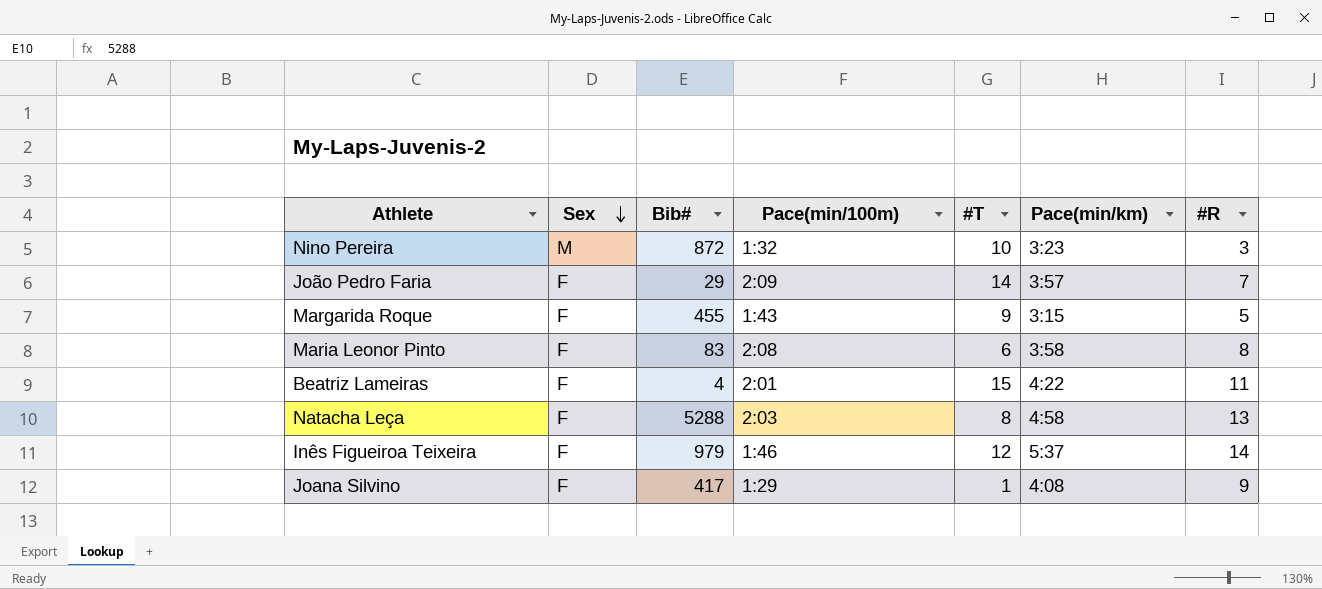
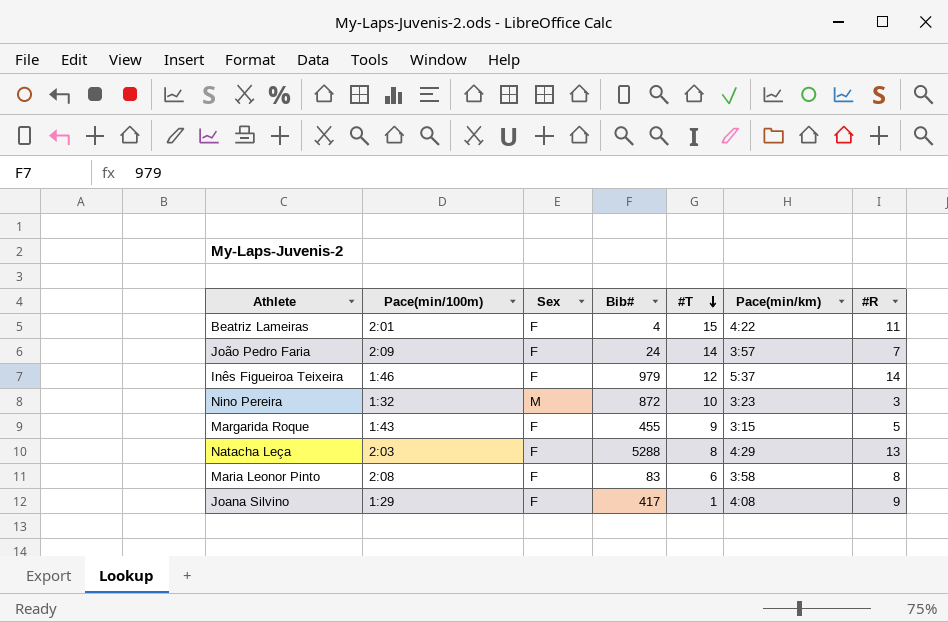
row order: Sex descending -> #T descending
column Pace(min/100m) | position: 4 -> 2
João Pedro Faria | Bib#: 29 -> 24
Natacha Leça | Pace(min/km): 4:58 -> 4:29

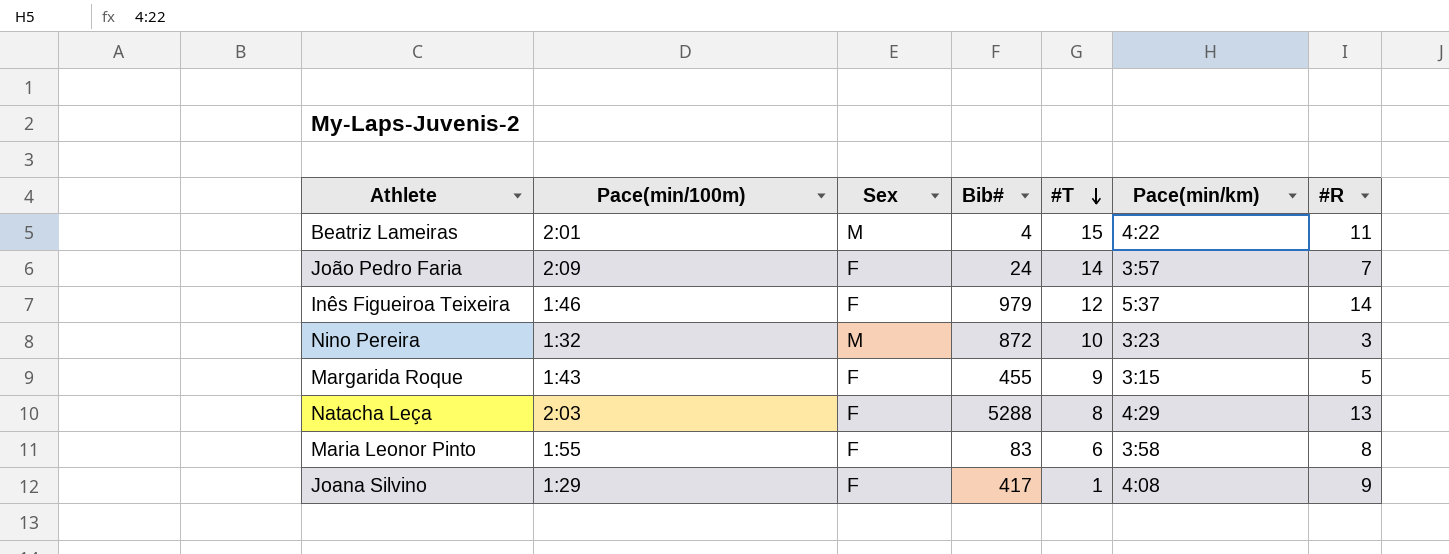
Beatriz Lameiras | Sex: F -> M
Maria Leonor Pinto | Pace(min/100m): 2:08 -> 1:55

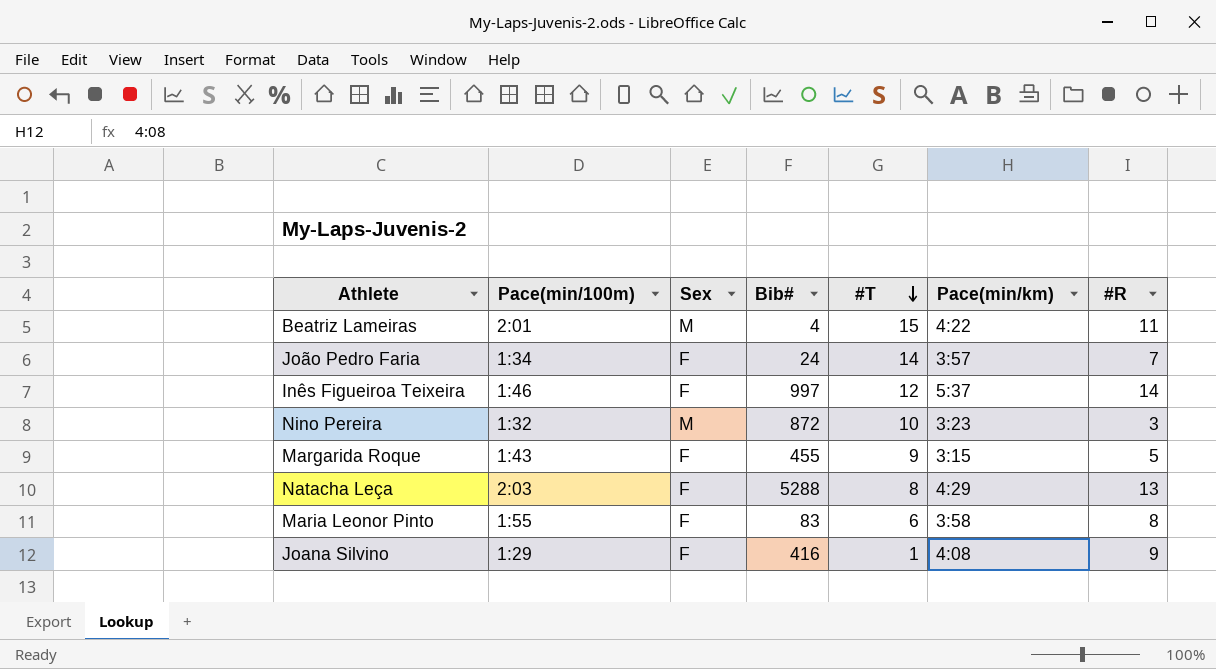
João Pedro Faria | Pace(min/100m): 2:09 -> 1:34
Inês Figueiroa Teixeira | Bib#: 979 -> 997
Joana Silvino | Bib#: 417 -> 416

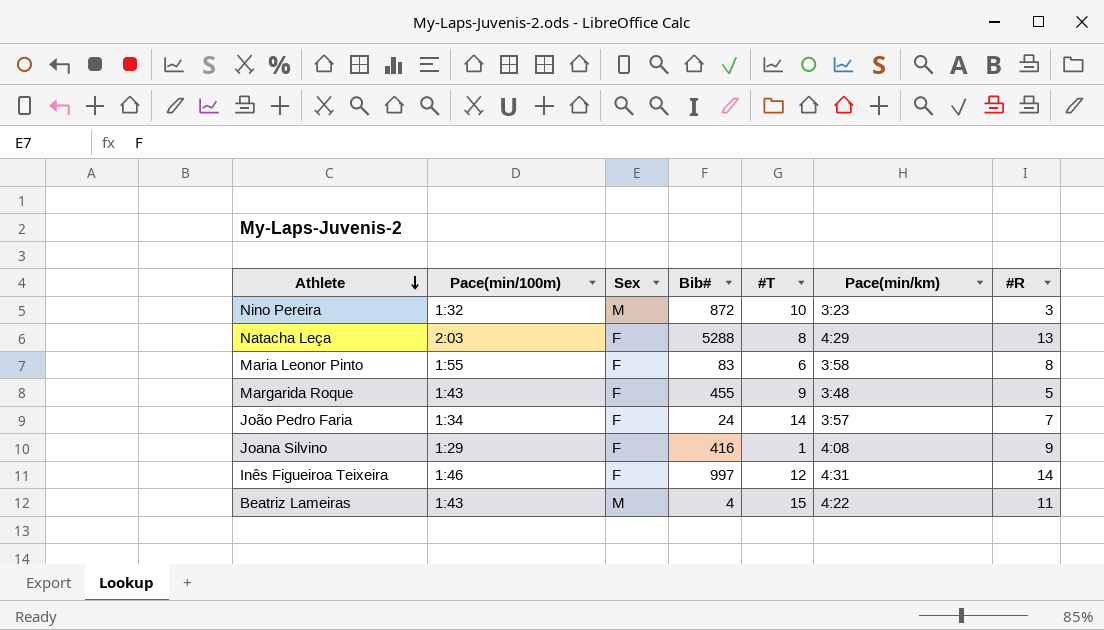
row order: #T descending -> Athlete descending
Margarida Roque | Pace(min/km): 3:15 -> 3:48
Inês Figueiroa Teixeira | Pace(min/km): 5:37 -> 4:31
Beatriz Lameiras | Pace(min/100m): 2:01 -> 1:43

